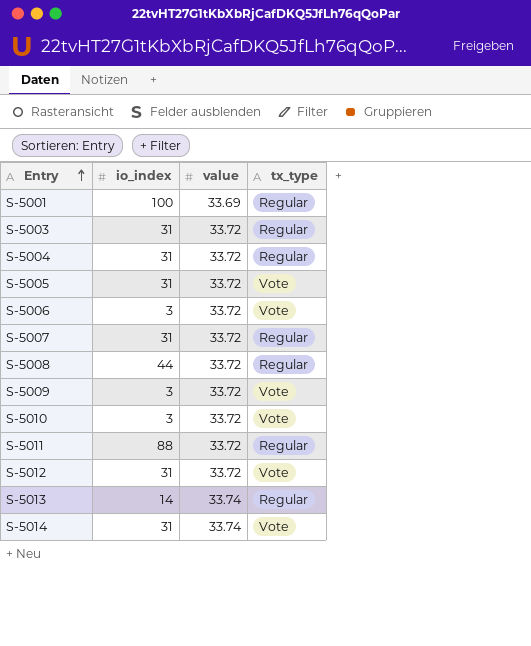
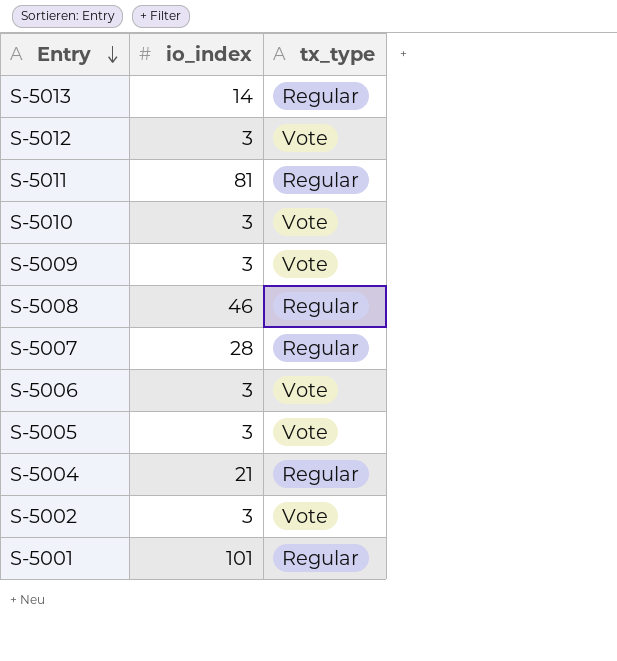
row order: Entry ascending -> Entry descending
column value | position: 3 -> none
row S-5003: 31 | 33.72 | Regular -> none
row S-5014: 31 | 33.74 | Vote -> none
S-5012 | io_index: 31 -> 3
S-5011 | io_index: 88 -> 81
S-5008 | io_index: 44 -> 46
S-5007 | io_index: 31 -> 28
S-5005 | io_index: 31 -> 3
S-5004 | io_index: 31 -> 21
row S-5002: none -> 3 | Vote
S-5001 | io_index: 100 -> 101

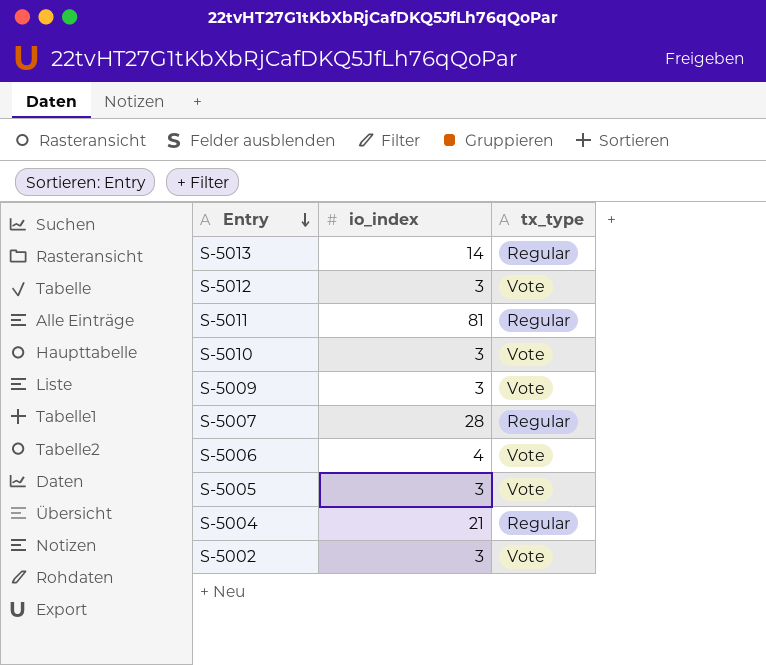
row S-5008: 46 | Regular -> none
row S-5001: 101 | Regular -> none
S-5006 | io_index: 3 -> 4

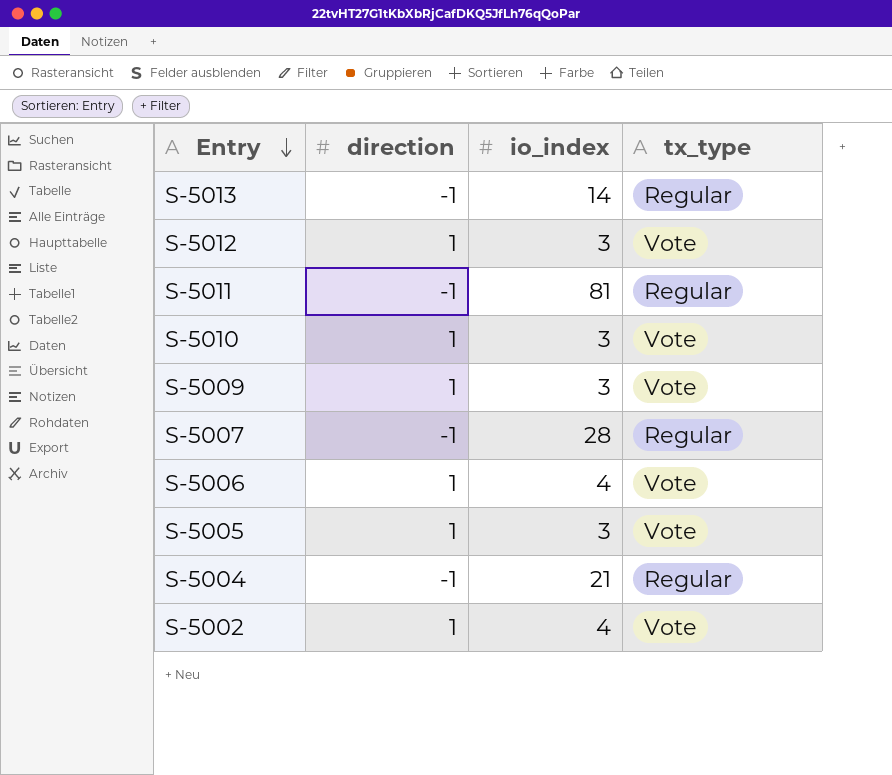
column direction | position: none -> 2
S-5002 | io_index: 3 -> 4

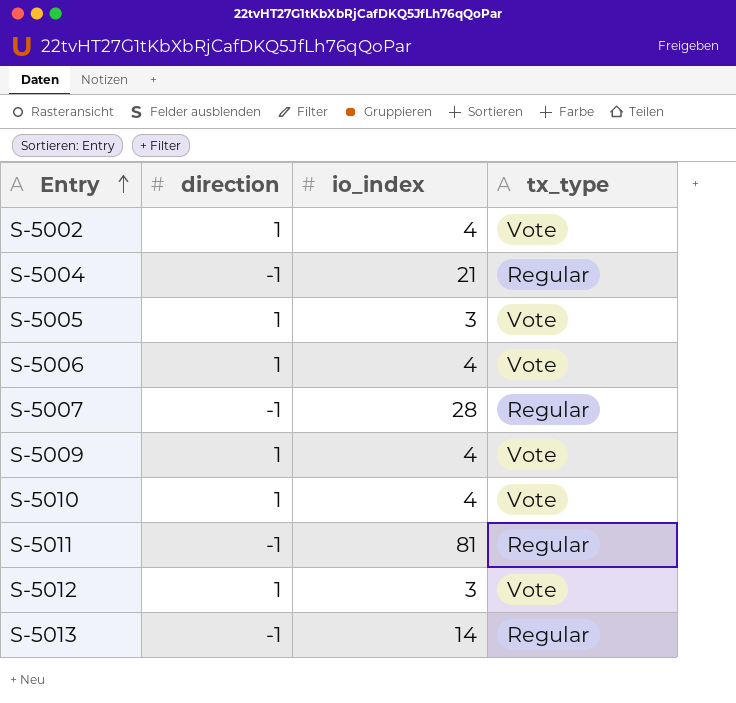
row order: Entry descending -> Entry ascending
S-5009 | io_index: 3 -> 4
S-5010 | io_index: 3 -> 4

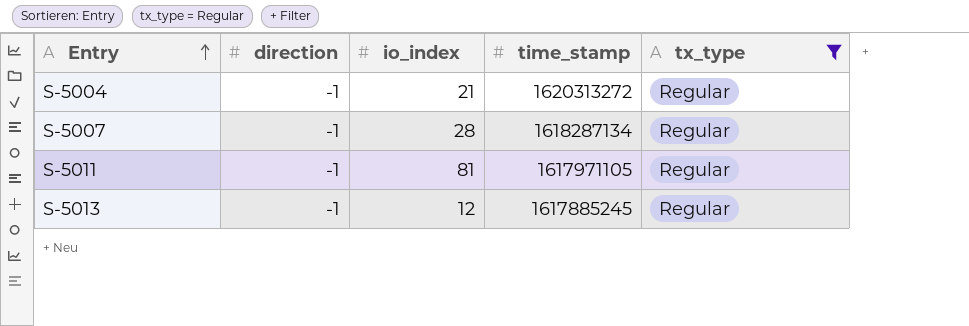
filter: none -> tx_type = Regular
column time_stamp | position: none -> 4
S-5013 | io_index: 14 -> 12

